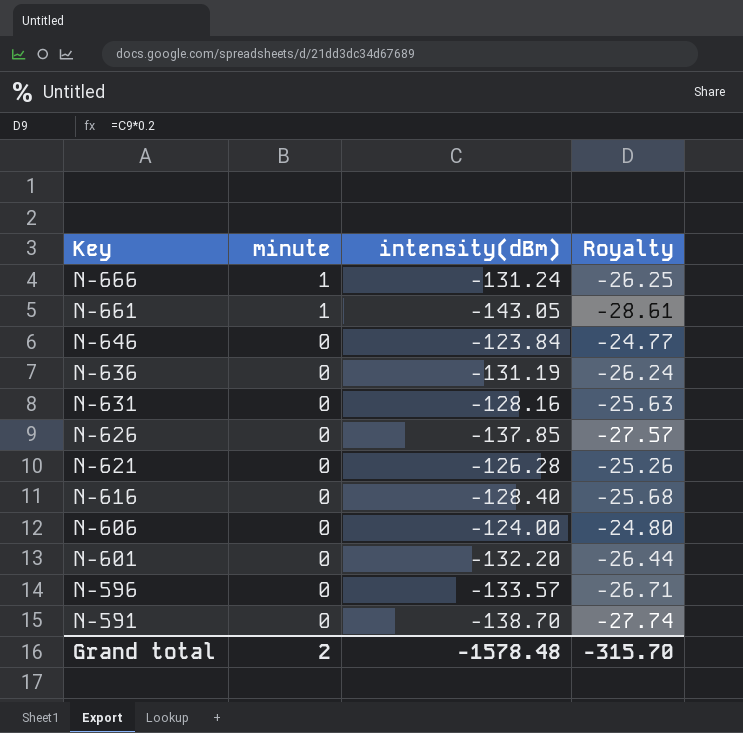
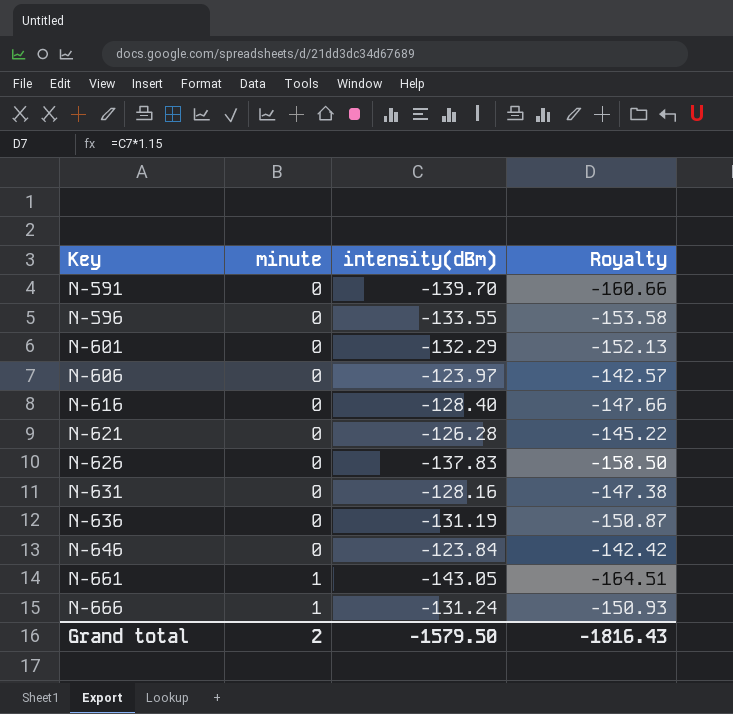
row order: Key descending -> Key ascending
column Royalty | formula: [intensity(dBm)] * 0.2 -> [intensity(dBm)] * 1.15
N-591 | intensity(dBm): -138.70 -> -139.70
N-596 | intensity(dBm): -133.57 -> -133.55
N-601 | intensity(dBm): -132.20 -> -132.29
N-606 | intensity(dBm): -124.00 -> -123.97
N-626 | intensity(dBm): -137.85 -> -137.83
Grand total | intensity(dBm): -1578.48 -> -1579.50
Grand total | Royalty: -315.70 -> -1816.43

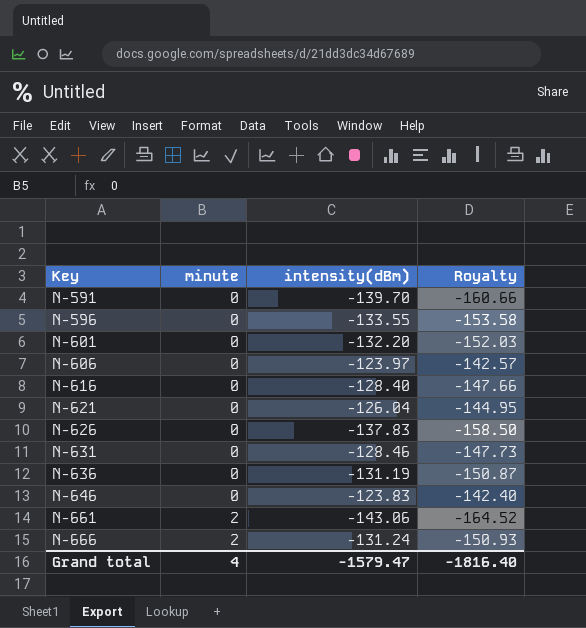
N-601 | intensity(dBm): -132.29 -> -132.20
N-601 | Royalty: -152.13 -> -152.03
N-621 | intensity(dBm): -126.28 -> -126.04
N-621 | Royalty: -145.22 -> -144.95
N-631 | intensity(dBm): -128.16 -> -128.46
N-631 | Royalty: -147.38 -> -147.73
N-646 | intensity(dBm): -123.84 -> -123.83
N-646 | Royalty: -142.42 -> -142.40
N-661 | minute: 1 -> 2
N-661 | intensity(dBm): -143.05 -> -143.06
N-661 | Royalty: -164.51 -> -164.52
N-666 | minute: 1 -> 2
Grand total | minute: 2 -> 4
Grand total | intensity(dBm): -1579.50 -> -1579.47
Grand total | Royalty: -1816.43 -> -1816.40

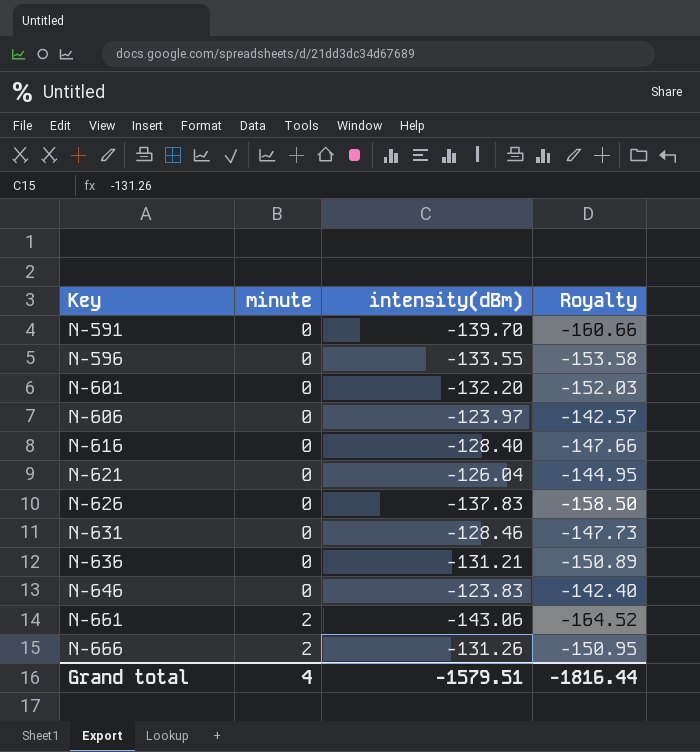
N-636 | intensity(dBm): -131.19 -> -131.21
N-636 | Royalty: -150.87 -> -150.89
N-666 | intensity(dBm): -131.24 -> -131.26
N-666 | Royalty: -150.93 -> -150.95
Grand total | intensity(dBm): -1579.47 -> -1579.51
Grand total | Royalty: -1816.40 -> -1816.44

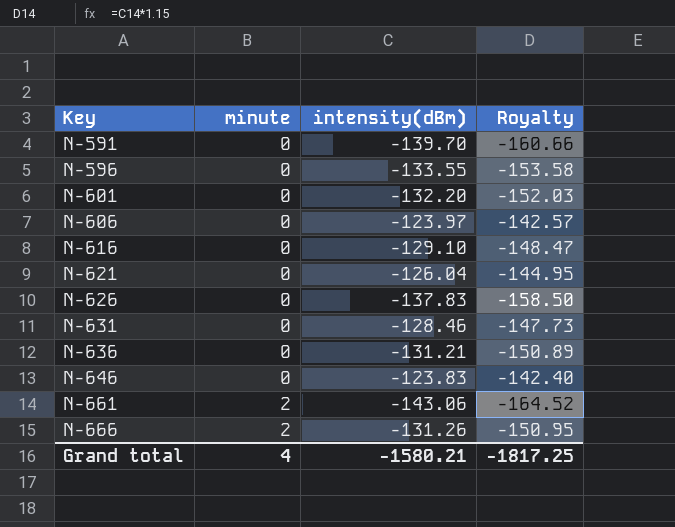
N-616 | intensity(dBm): -128.40 -> -129.10
N-616 | Royalty: -147.66 -> -148.47
Grand total | intensity(dBm): -1579.51 -> -1580.21
Grand total | Royalty: -1816.44 -> -1817.25

